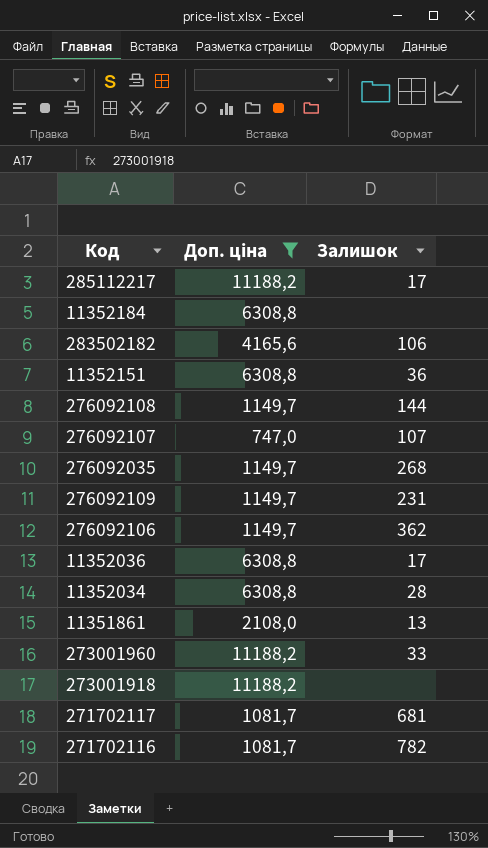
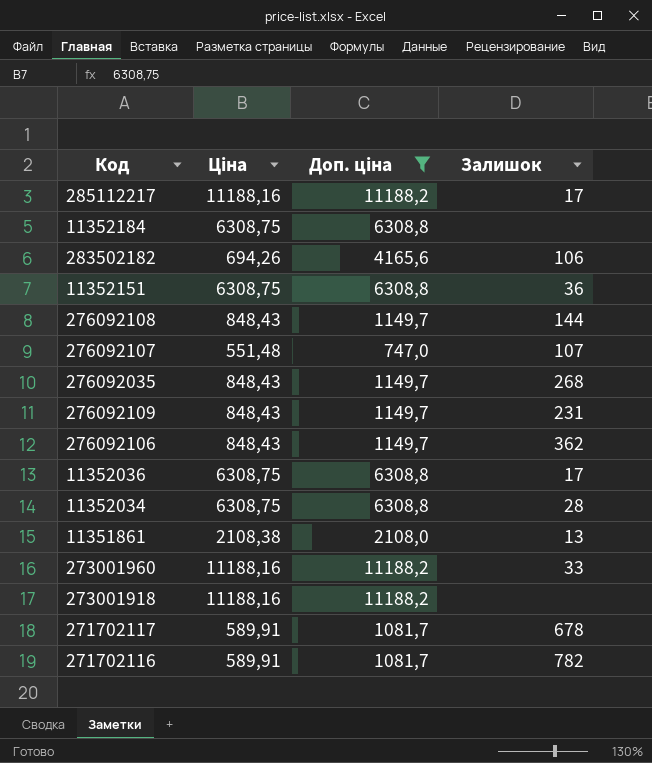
column Ціна | position: none -> 2
271702117 | Залишок: 681 -> 678

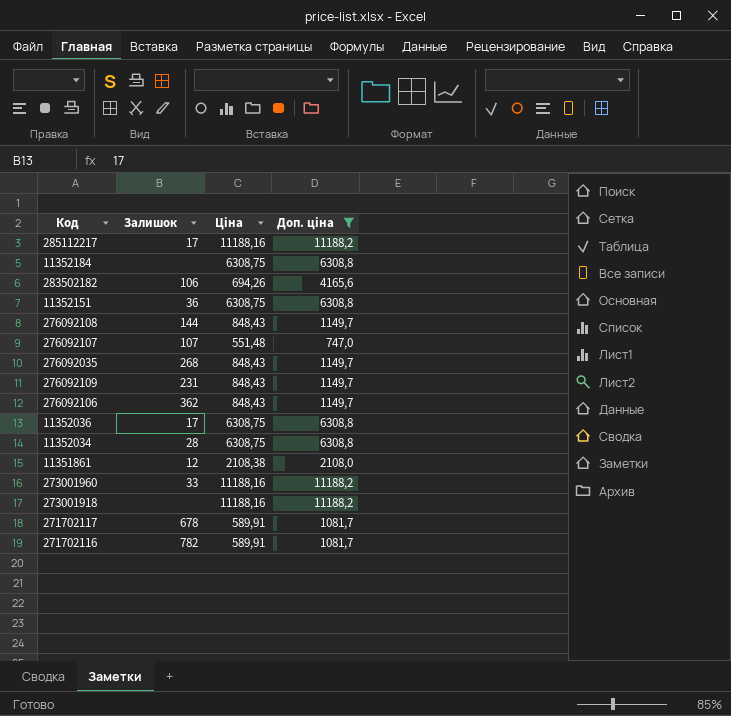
column Залишок | position: 4 -> 2
11351861 | Залишок: 13 -> 12

